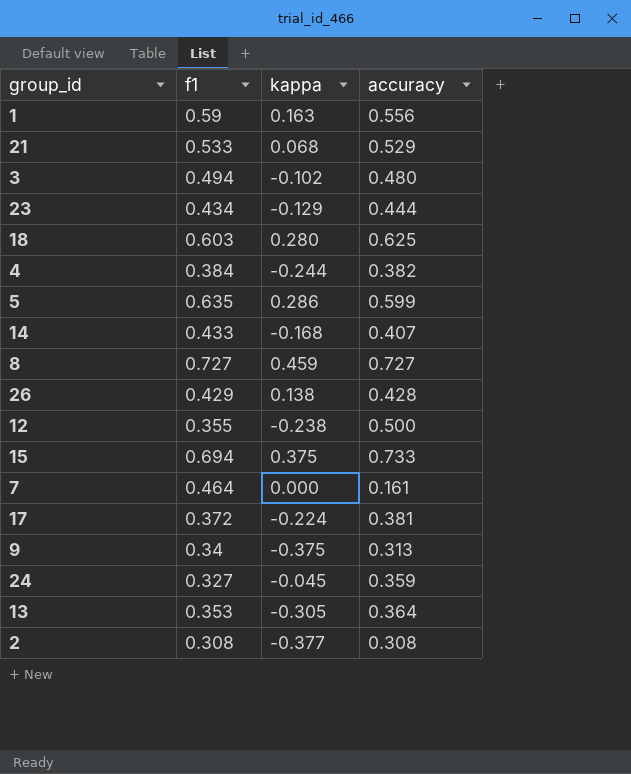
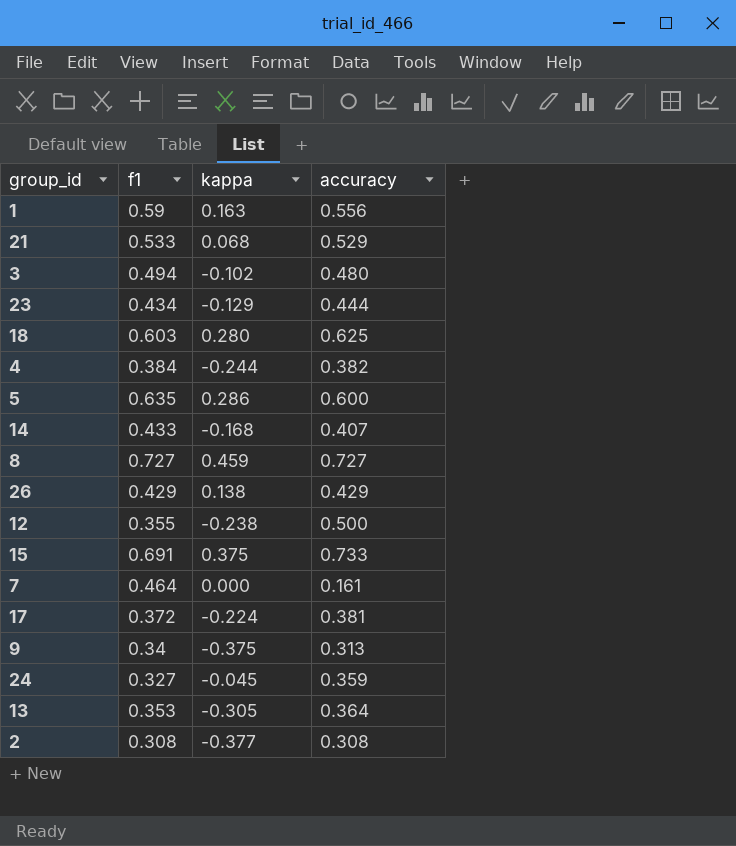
5 | accuracy: 0.599 -> 0.600
26 | accuracy: 0.428 -> 0.429
15 | f1: 0.694 -> 0.691

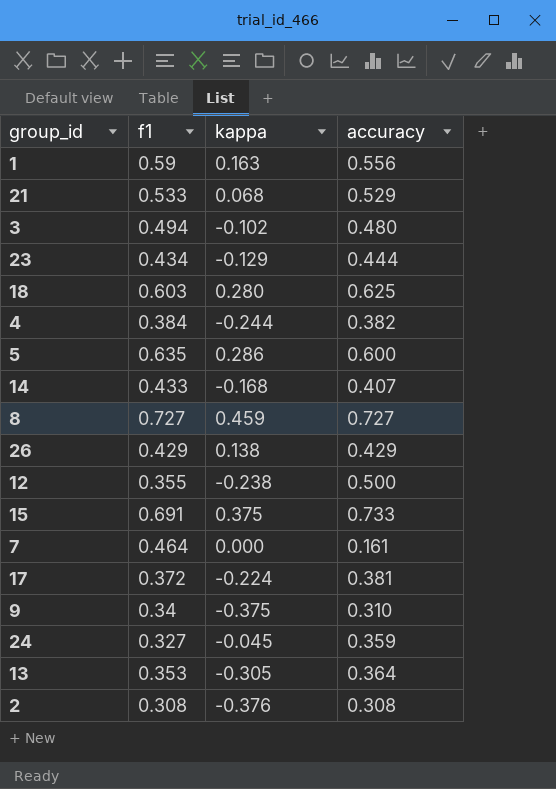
9 | accuracy: 0.313 -> 0.310
2 | kappa: -0.377 -> -0.376

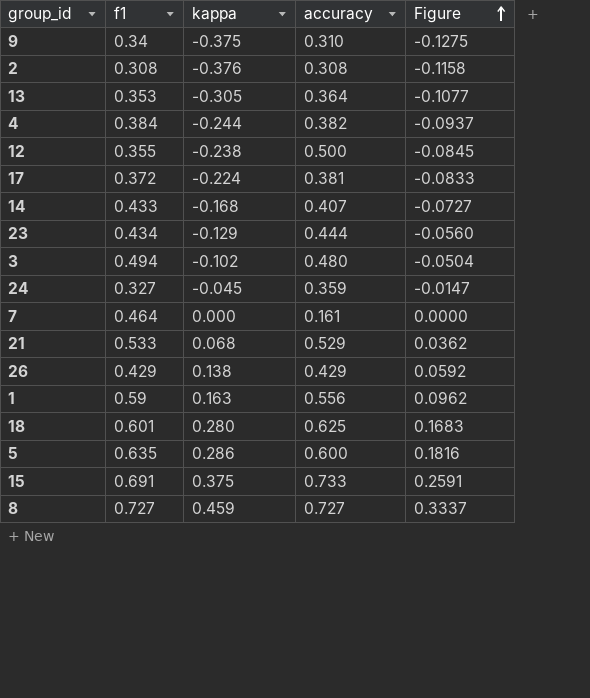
row order: none -> Figure ascending
column Figure | formula: none -> [f1] * [kappa]
18 | f1: 0.603 -> 0.601

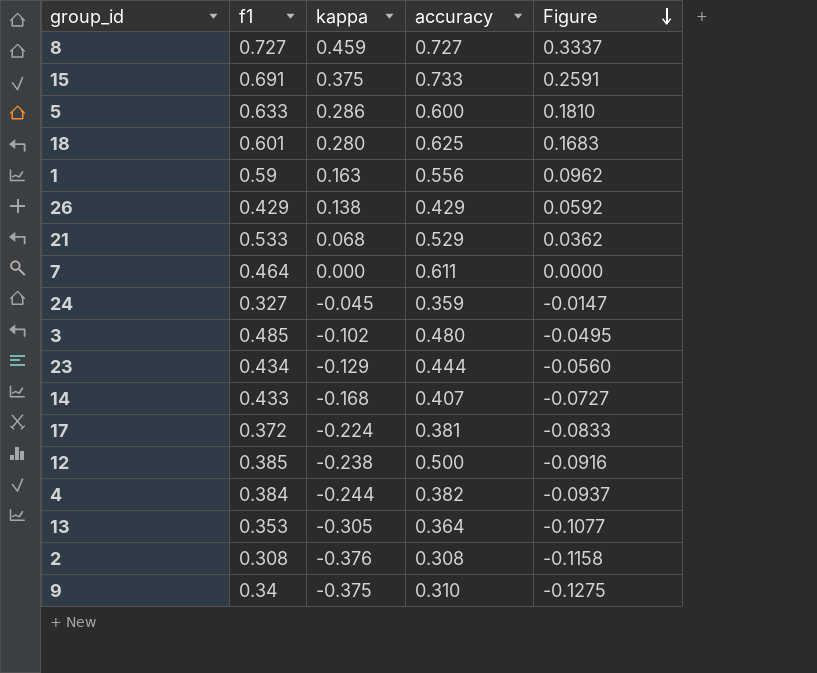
row order: Figure ascending -> Figure descending
5 | f1: 0.635 -> 0.633
5 | Figure: 0.1816 -> 0.1810
7 | accuracy: 0.161 -> 0.611
3 | f1: 0.494 -> 0.485
3 | Figure: -0.0504 -> -0.0495
12 | f1: 0.355 -> 0.385
12 | Figure: -0.0845 -> -0.0916

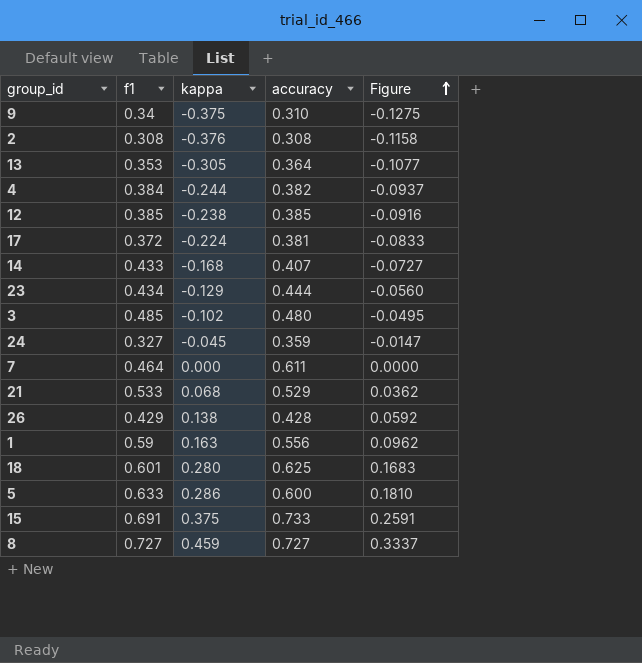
row order: Figure descending -> Figure ascending
12 | accuracy: 0.500 -> 0.385
26 | accuracy: 0.429 -> 0.428

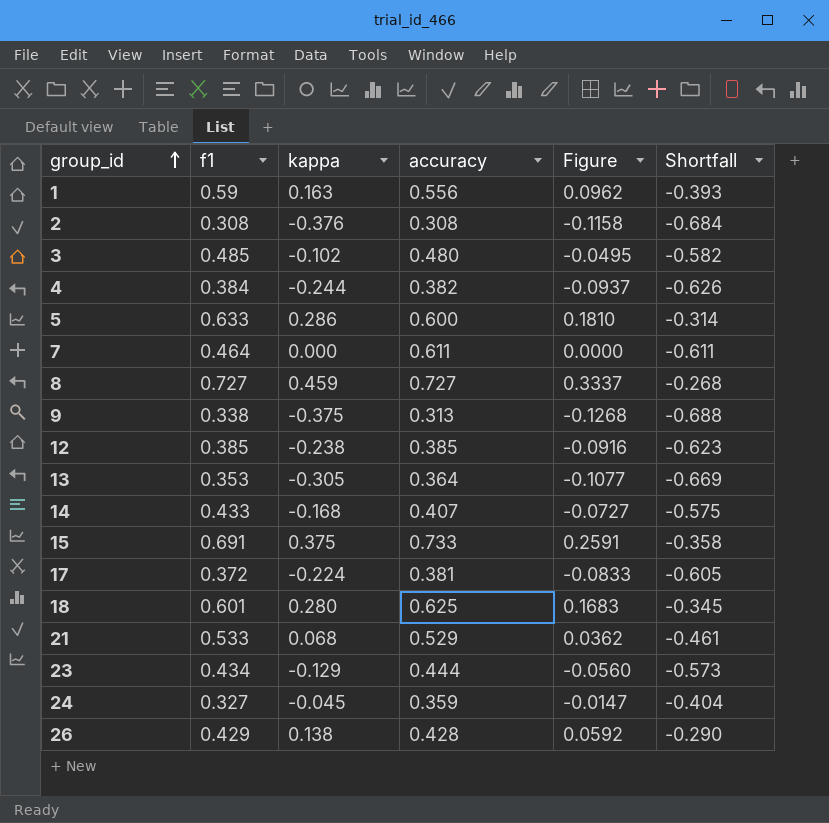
row order: Figure ascending -> group_id ascending
column Shortfall | formula: none -> [kappa] - [accuracy]
9 | f1: 0.34 -> 0.338
9 | accuracy: 0.310 -> 0.313
9 | Figure: -0.1275 -> -0.1268

